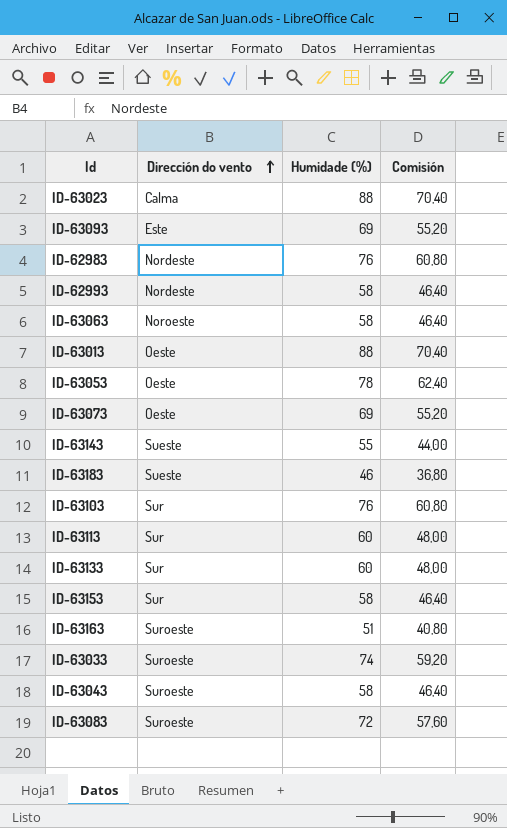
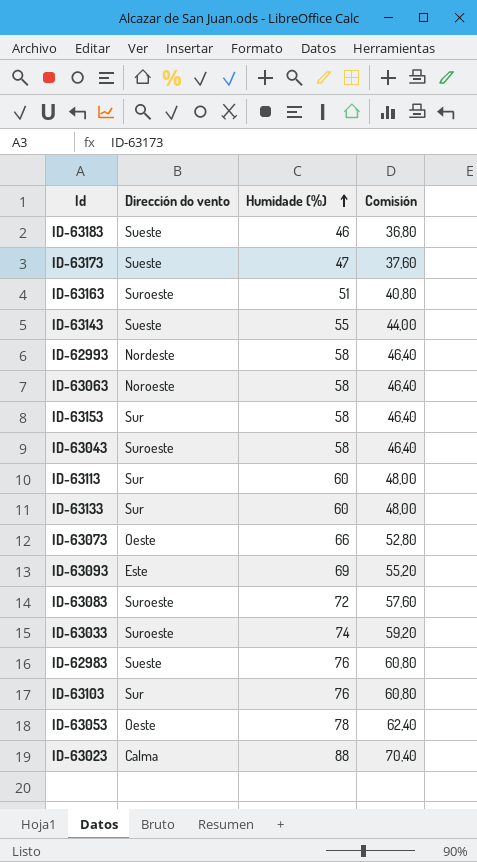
row order: Dirección do vento ascending -> Humidade (%) ascending
row ID-63013: Oeste | 88 | 70,40 -> none
row ID-63173: none -> Sueste | 47 | 37,60
ID-63073 | Humidade (%): 69 -> 66
ID-63073 | Comisión: 55,20 -> 52,80
ID-62983 | Dirección do vento: Nordeste -> Sueste

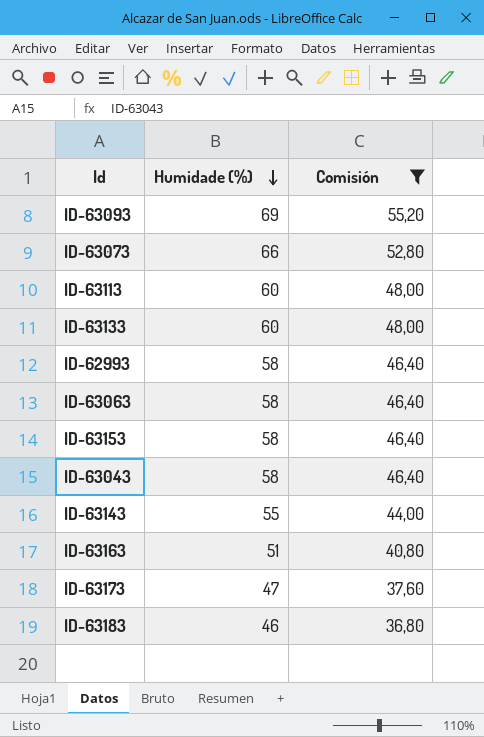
filter: none -> Comisión <= 55,20
row order: Humidade (%) ascending -> Humidade (%) descending
column Dirección do vento | position: 2 -> none

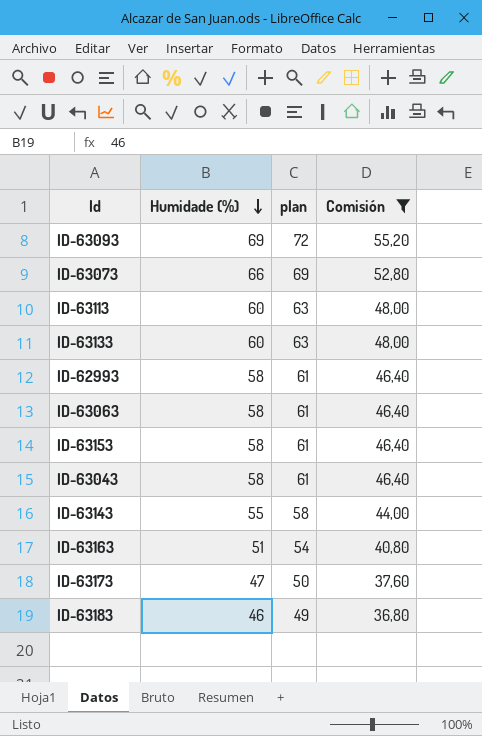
column plan | formula: none -> [Humidade (%)] + 3

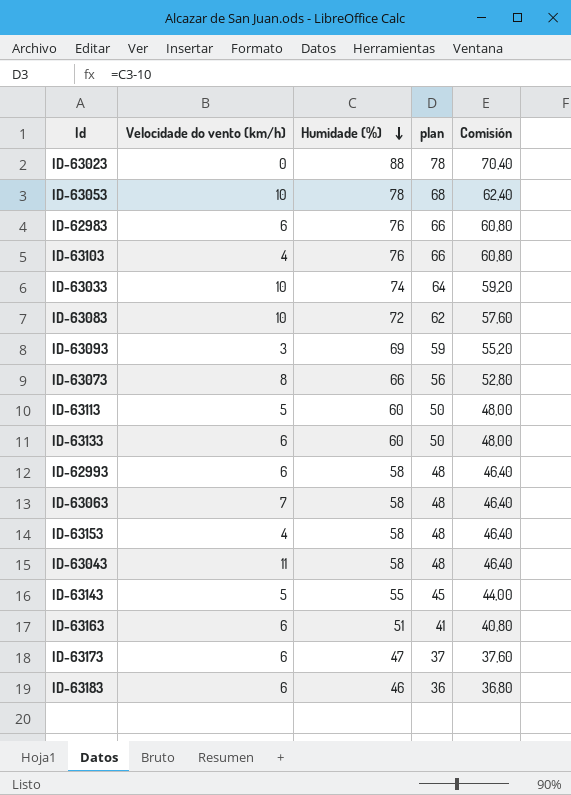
filter: Comisión <= 55,20 -> none
column Velocidade do vento (km/h) | position: none -> 2
column plan | formula: [Humidade (%)] + 3 -> [Humidade (%)] - 10

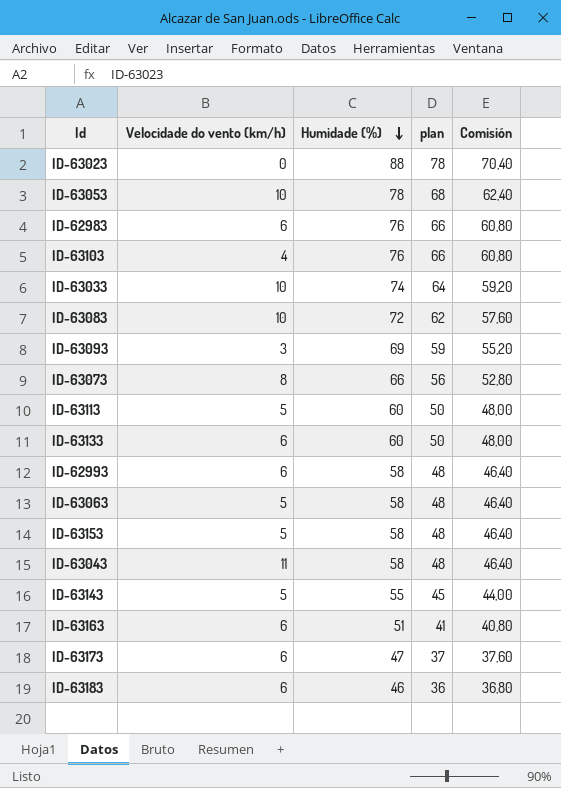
ID-63063 | Velocidade do vento (km/h): 7 -> 5
ID-63153 | Velocidade do vento (km/h): 4 -> 5

